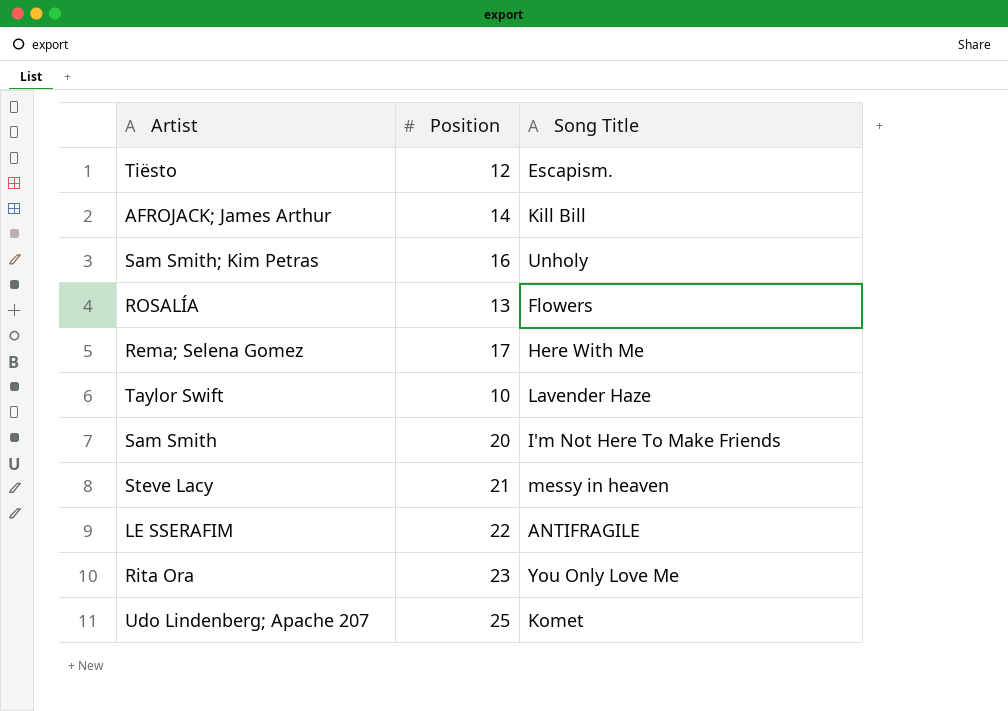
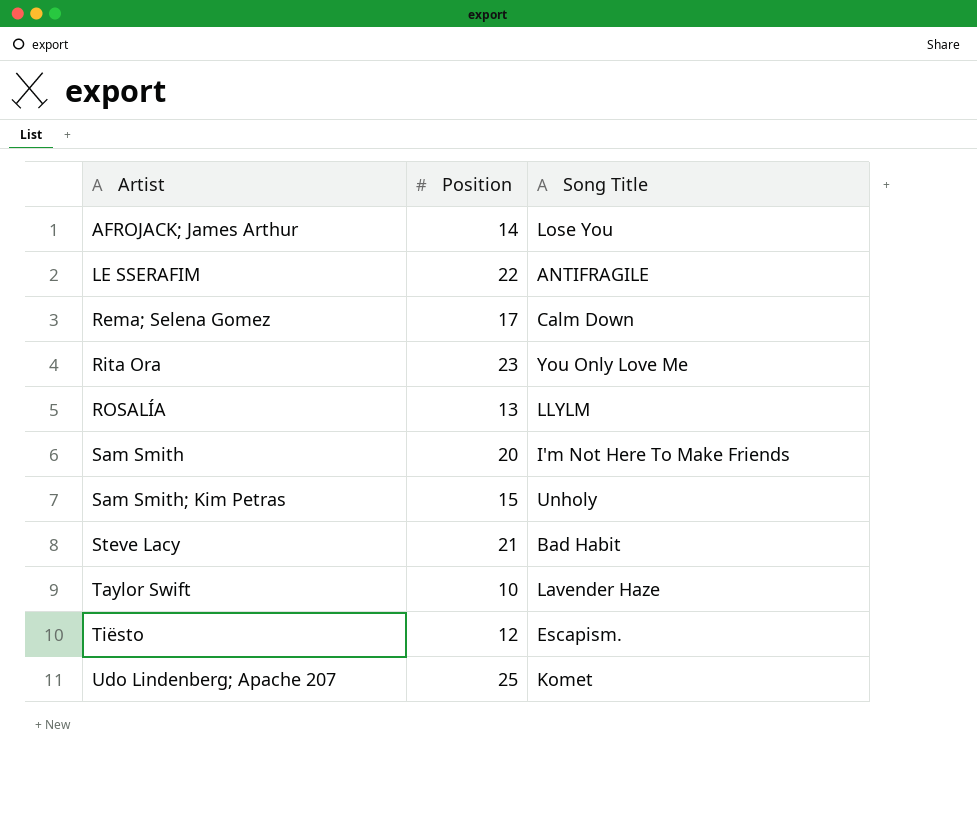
row order: none -> Artist ascending
AFROJACK; James Arthur | Song Title: Kill Bill -> Lose You
Rema; Selena Gomez | Song Title: Here With Me -> Calm Down
ROSALÍA | Song Title: Flowers -> LLYLM
Sam Smith; Kim Petras | Position: 16 -> 15
Steve Lacy | Song Title: messy in heaven -> Bad Habit

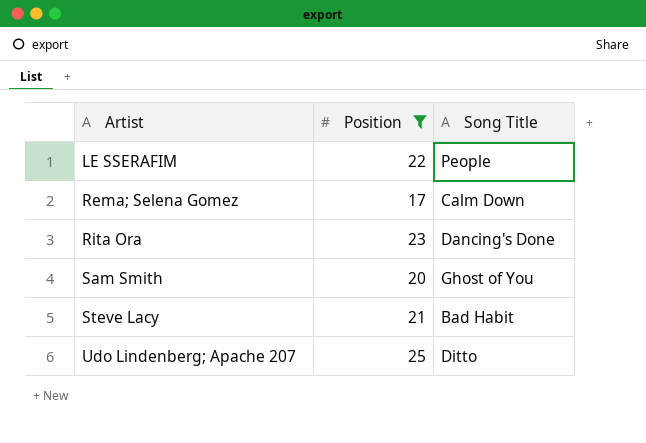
filter: none -> Position >= 17
LE SSERAFIM | Song Title: ANTIFRAGILE -> People
Rita Ora | Song Title: You Only Love Me -> Dancing's Done
Sam Smith | Song Title: I'm Not Here To Make Friends -> Ghost of You
Udo Lindenberg; Apache 207 | Song Title: Komet -> Ditto

